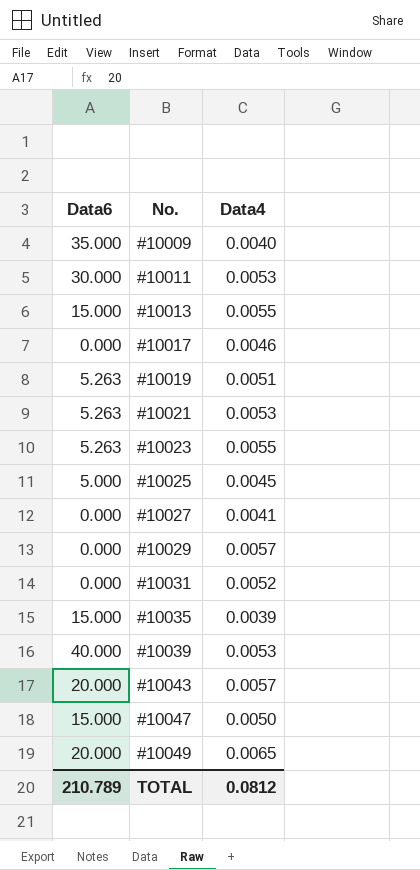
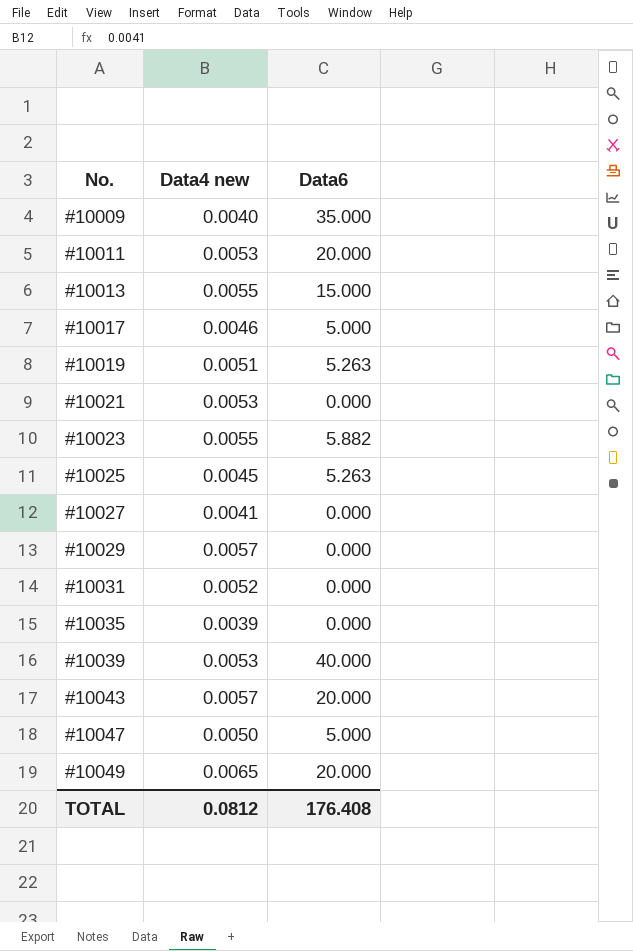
column name: Data4 -> Data4 new
column Data6 | position: 1 -> 3
#10011 | Data6: 30.000 -> 20.000
#10017 | Data6: 0.000 -> 5.000
#10021 | Data6: 5.263 -> 0.000
#10023 | Data6: 5.263 -> 5.882
#10025 | Data6: 5.000 -> 5.263
#10035 | Data6: 15.000 -> 0.000
#10047 | Data6: 15.000 -> 5.000
TOTAL | Data6: 210.789 -> 176.408

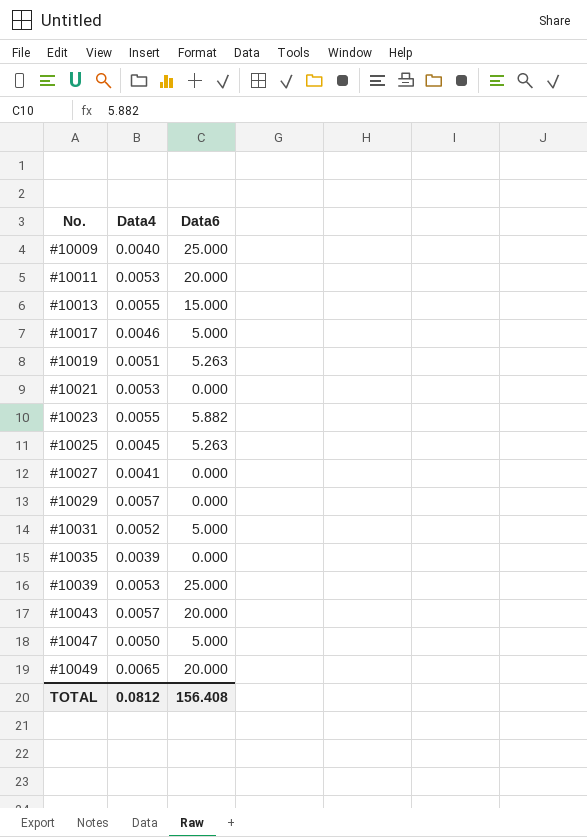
column name: Data4 new -> Data4
#10009 | Data6: 35.000 -> 25.000
#10031 | Data6: 0.000 -> 5.000
#10039 | Data6: 40.000 -> 25.000
TOTAL | Data6: 176.408 -> 156.408

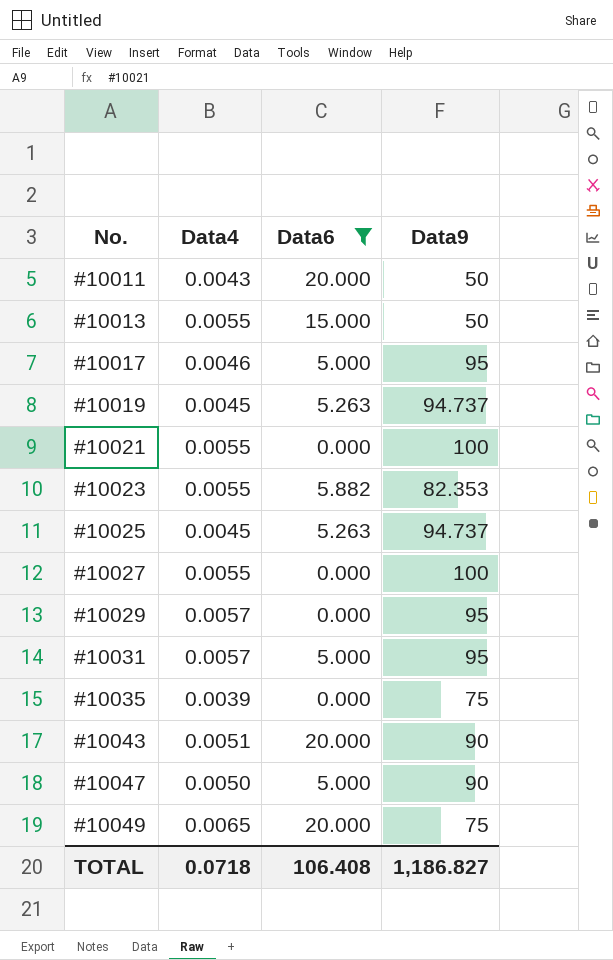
filter: none -> Data6 != 25.000
column Data9 | position: none -> 4
#10011 | Data4: 0.0053 -> 0.0043
#10019 | Data4: 0.0051 -> 0.0045
#10021 | Data4: 0.0053 -> 0.0055
#10027 | Data4: 0.0041 -> 0.0055
#10031 | Data4: 0.0052 -> 0.0057
#10043 | Data4: 0.0057 -> 0.0051
TOTAL | Data4: 0.0812 -> 0.0718
TOTAL | Data6: 156.408 -> 106.408

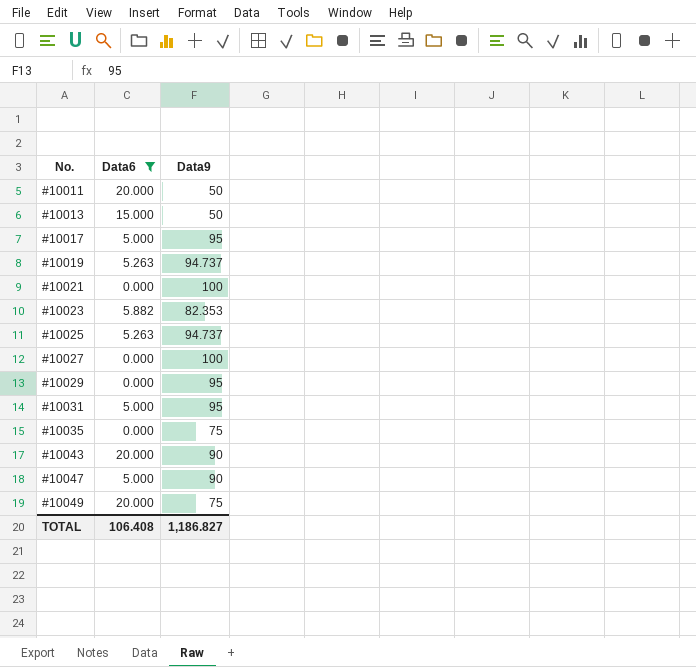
column Data4 | position: 2 -> none

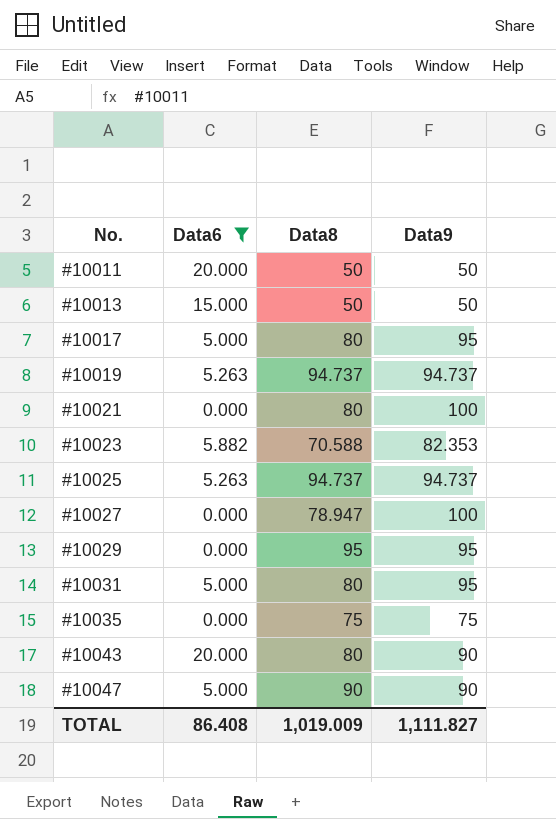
column Data8 | position: none -> 3
row #10049: 20.000 | 75 -> none
TOTAL | Data6: 106.408 -> 86.408
TOTAL | Data9: 1,186.827 -> 1,111.827

